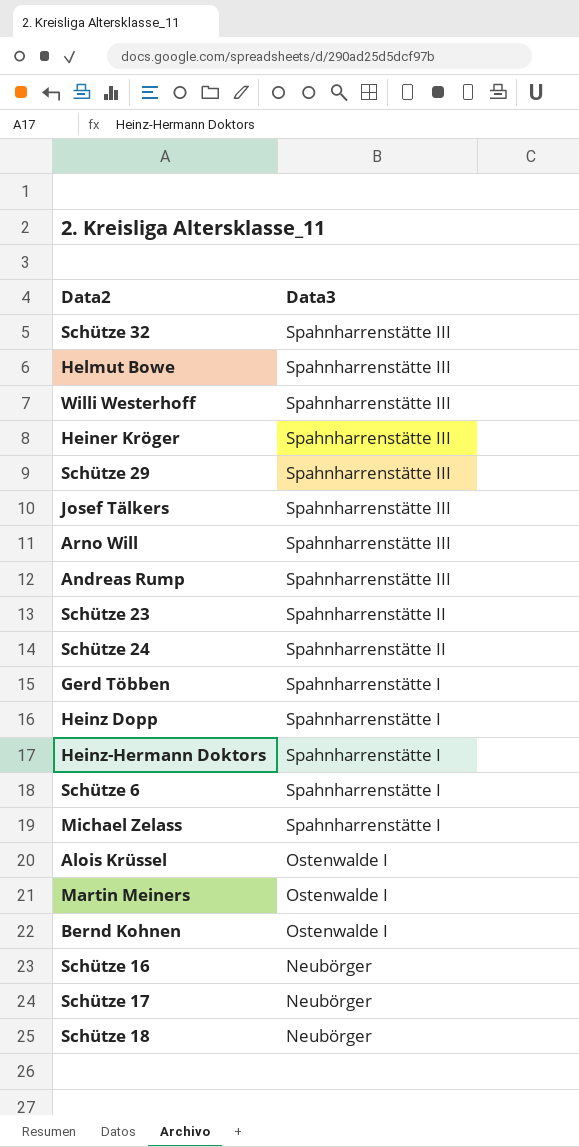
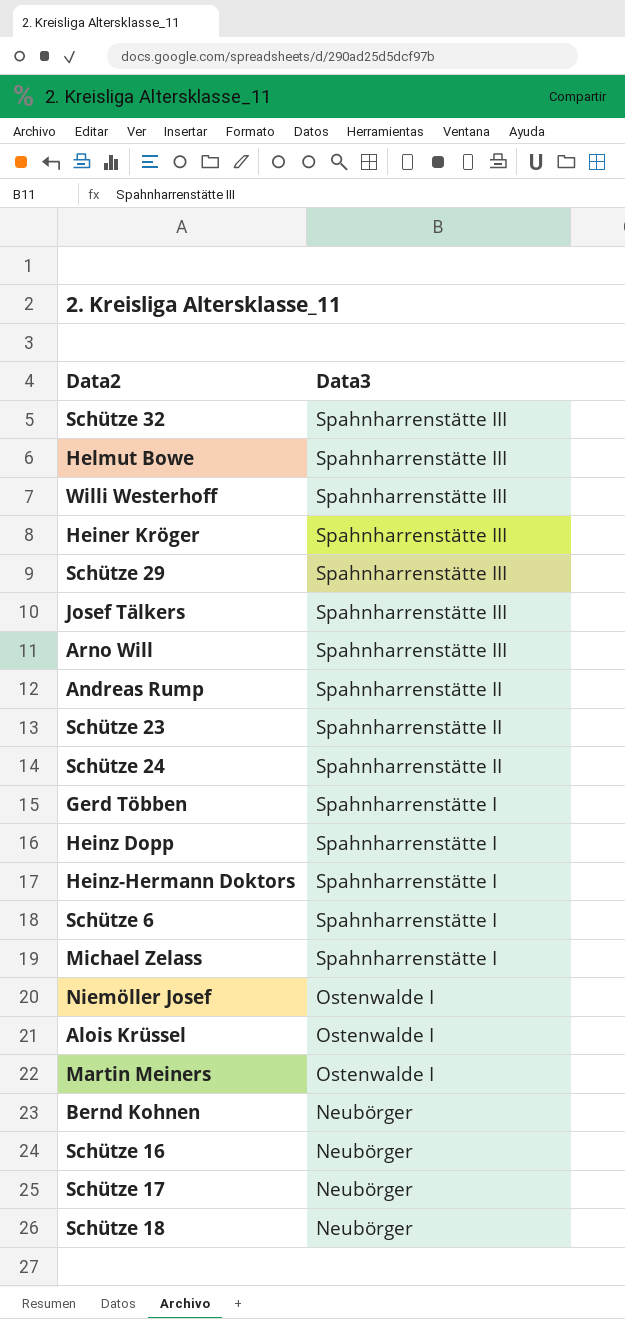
Andreas Rump | Data3: Spahnharrenstätte III -> Spahnharrenstätte II
row Niemöller Josef: none -> Ostenwalde I
Bernd Kohnen | Data3: Ostenwalde I -> Neubörger

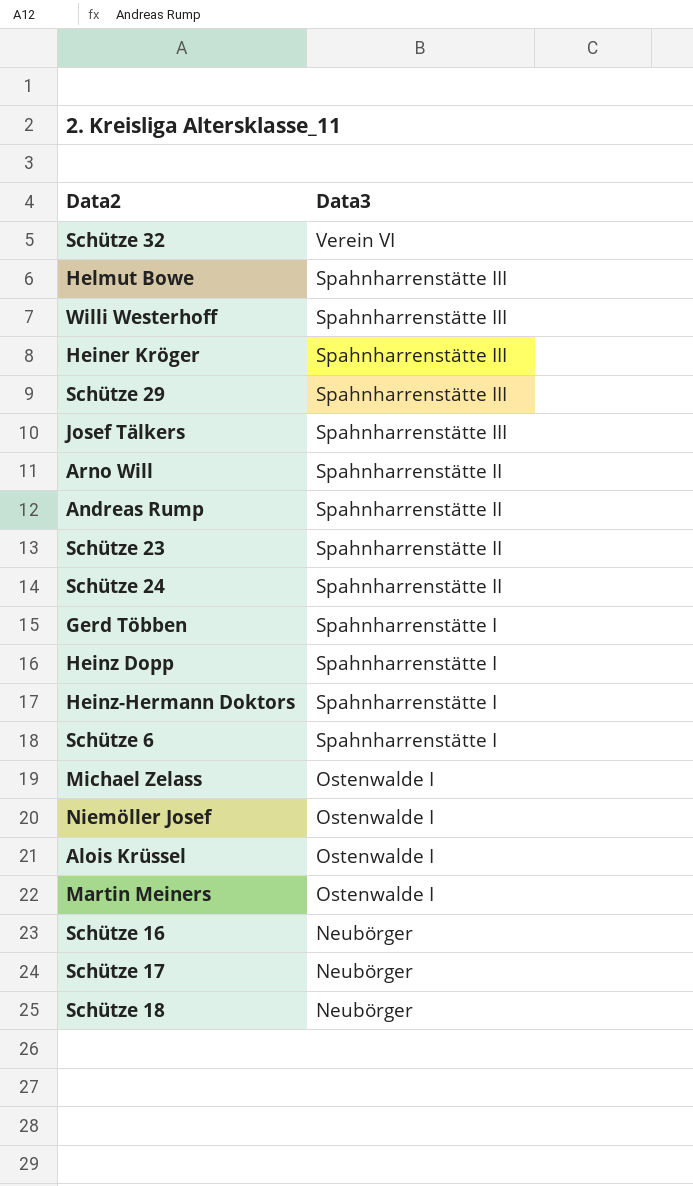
row Bernd Kohnen: Neubörger -> none
Schütze 32 | Data3: Spahnharrenstätte III -> Verein VI
Arno Will | Data3: Spahnharrenstätte III -> Spahnharrenstätte II
Michael Zelass | Data3: Spahnharrenstätte I -> Ostenwalde I

